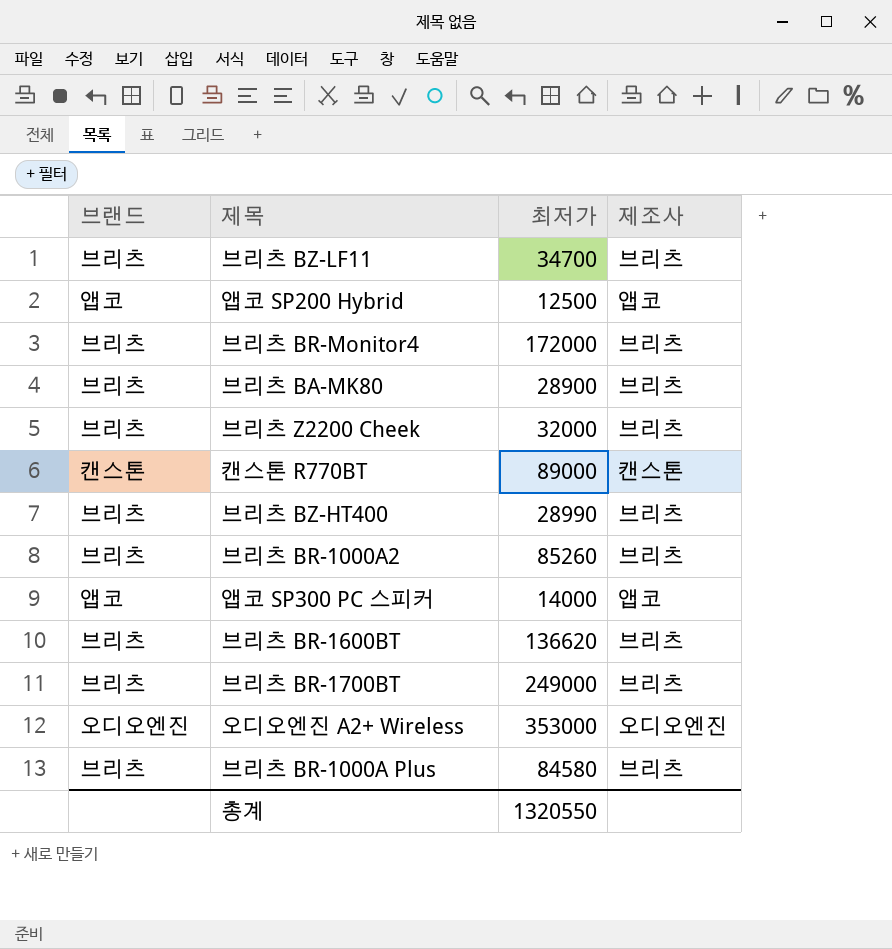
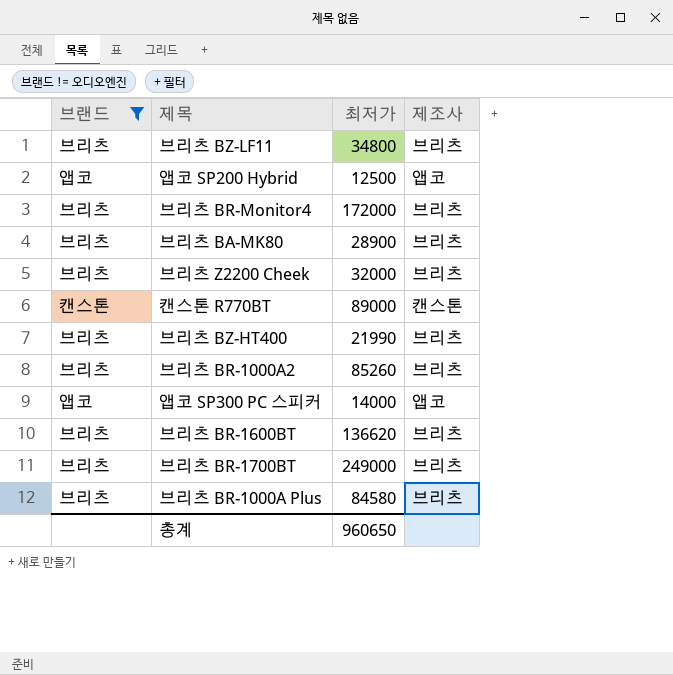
filter: none -> 브랜드 != 오디오엔진
브리츠 BZ-LF11 | 최저가: 34700 -> 34800
브리츠 BZ-HT400 | 최저가: 28990 -> 21990
총계 | 최저가: 1320550 -> 960650

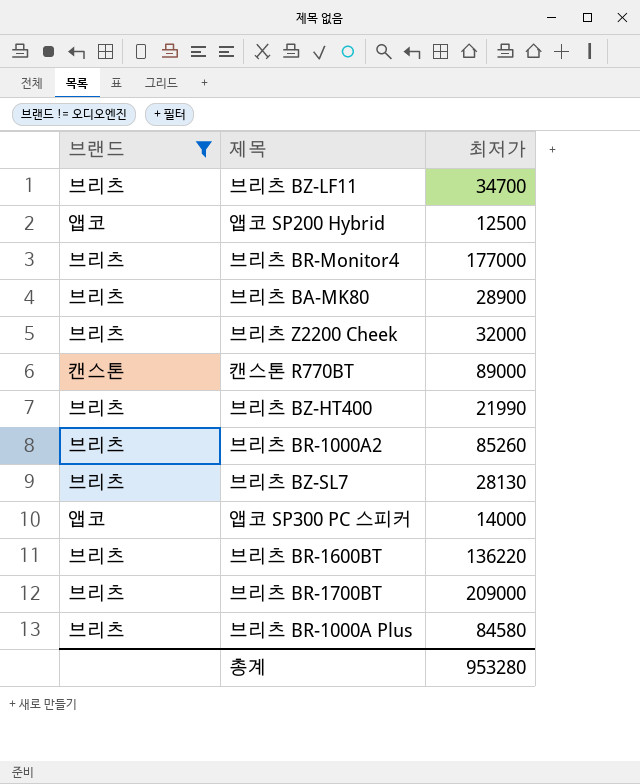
column 제조사 | position: 4 -> none
브리츠 BZ-LF11 | 최저가: 34800 -> 34700
브리츠 BR-Monitor4 | 최저가: 172000 -> 177000
row 브리츠 BZ-SL7: none -> 브리츠 | 28130
브리츠 BR-1600BT | 최저가: 136620 -> 136220
브리츠 BR-1700BT | 최저가: 249000 -> 209000
총계 | 최저가: 960650 -> 953280

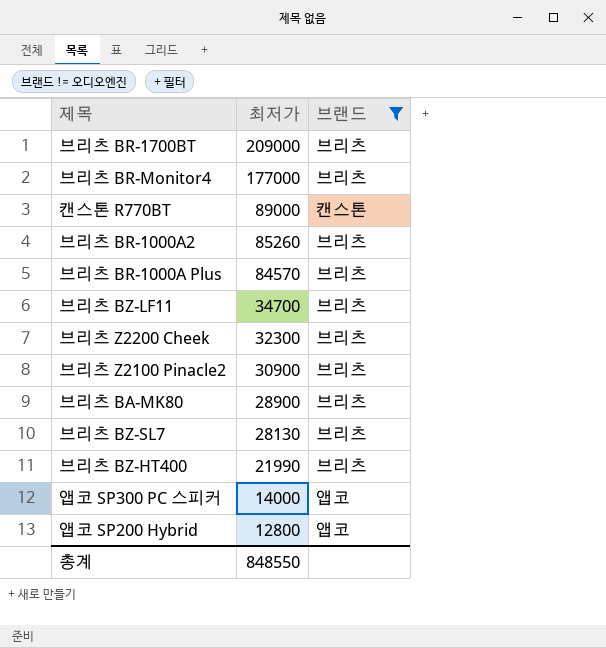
row order: none -> 최저가 descending
column 브랜드 | position: 1 -> 3
row 브리츠 BR-1600BT: 브리츠 | 136220 -> none
브리츠 BR-1000A Plus | 최저가: 84580 -> 84570
브리츠 Z2200 Cheek | 최저가: 32000 -> 32300
row 브리츠 Z2100 Pinacle2: none -> 30900 | 브리츠
앱코 SP200 Hybrid | 최저가: 12500 -> 12800
총계 | 최저가: 953280 -> 848550

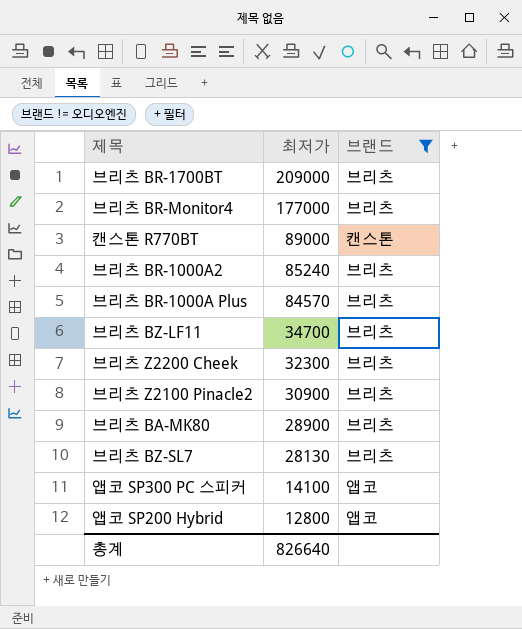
row 브리츠 BZ-HT400: 21990 | 브리츠 -> none
브리츠 BR-1000A2 | 최저가: 85260 -> 85240
앱코 SP300 PC 스피커 | 최저가: 14000 -> 14100
총계 | 최저가: 848550 -> 826640

